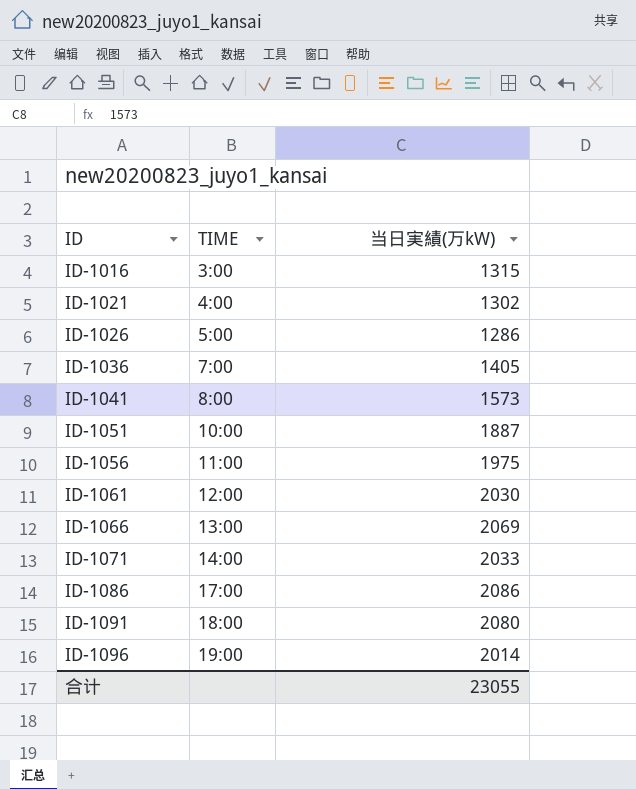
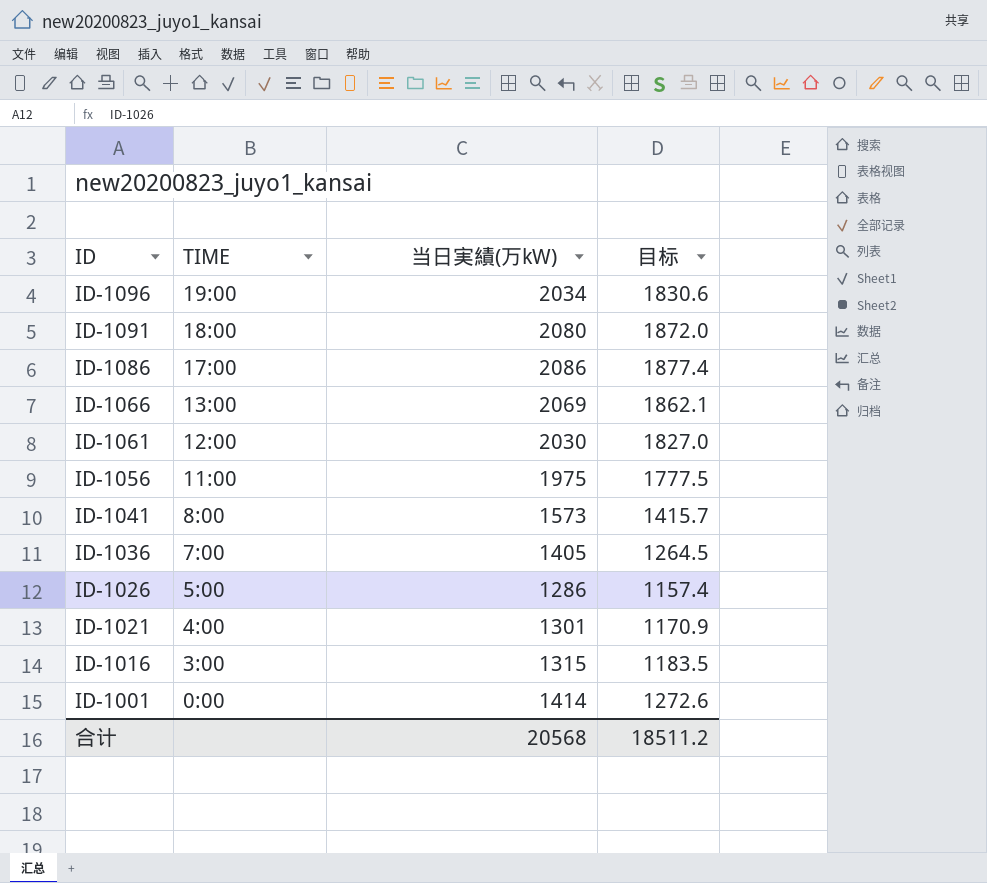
row order: ID ascending -> ID descending
column 目标 | formula: none -> [当日実績(万kW)] * 0.9
row ID-1051: 10:00 | 1887 -> none
row ID-1071: 14:00 | 2033 -> none
ID-1096 | 当日実績(万kW): 2014 -> 2034
ID-1021 | 当日実績(万kW): 1302 -> 1301
row ID-1001: none -> 0:00 | 1414 | 1272.6
合计 | 当日実績(万kW): 23055 -> 20568

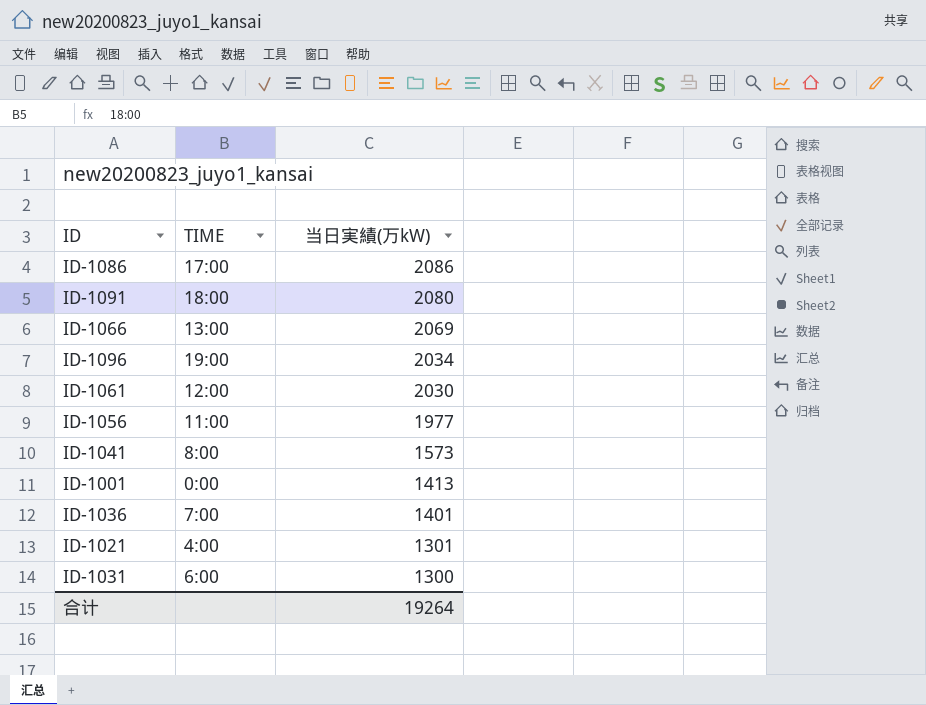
row order: ID descending -> 当日実績(万kW) descending
column 目标 | formula: [当日実績(万kW)] * 0.9 -> none
row ID-1026: 5:00 | 1286 | 1157.4 -> none
row ID-1016: 3:00 | 1315 | 1183.5 -> none
ID-1056 | 当日実績(万kW): 1975 -> 1977
ID-1001 | 当日実績(万kW): 1414 -> 1413
ID-1036 | 当日実績(万kW): 1405 -> 1401
row ID-1031: none -> 6:00 | 1300
合计 | 当日実績(万kW): 20568 -> 19264

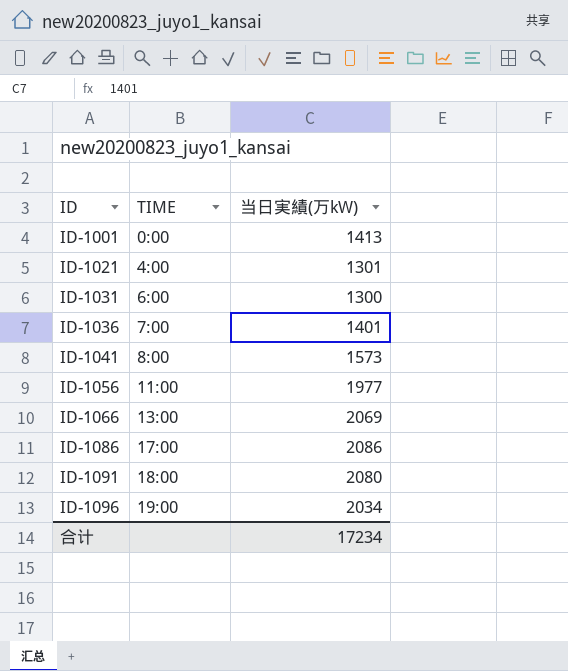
row order: 当日実績(万kW) descending -> ID ascending
row ID-1061: 12:00 | 2030 -> none
合计 | 当日実績(万kW): 19264 -> 17234

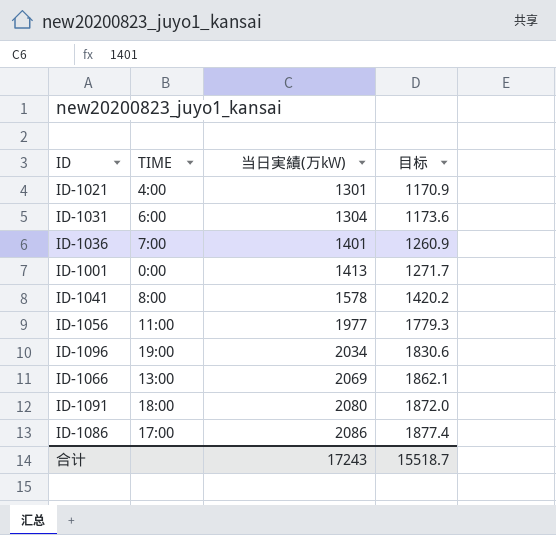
row order: ID ascending -> 当日実績(万kW) ascending
column 目标 | formula: none -> [当日実績(万kW)] * 0.9
ID-1031 | 当日実績(万kW): 1300 -> 1304
ID-1041 | 当日実績(万kW): 1573 -> 1578
合计 | 当日実績(万kW): 17234 -> 17243

